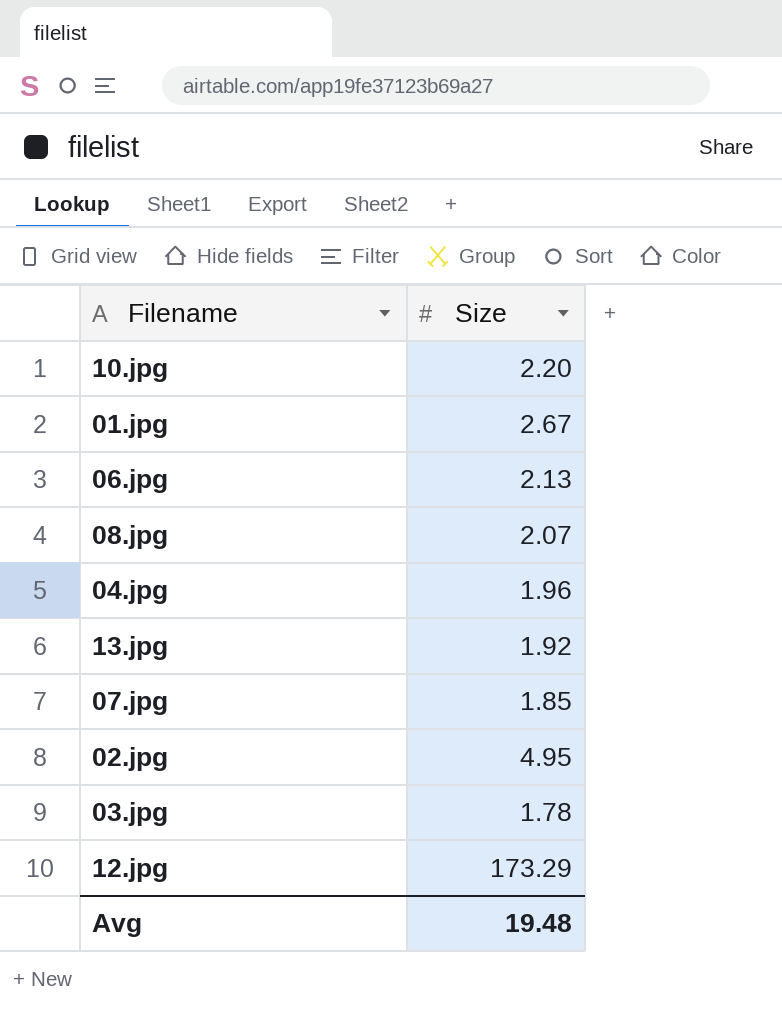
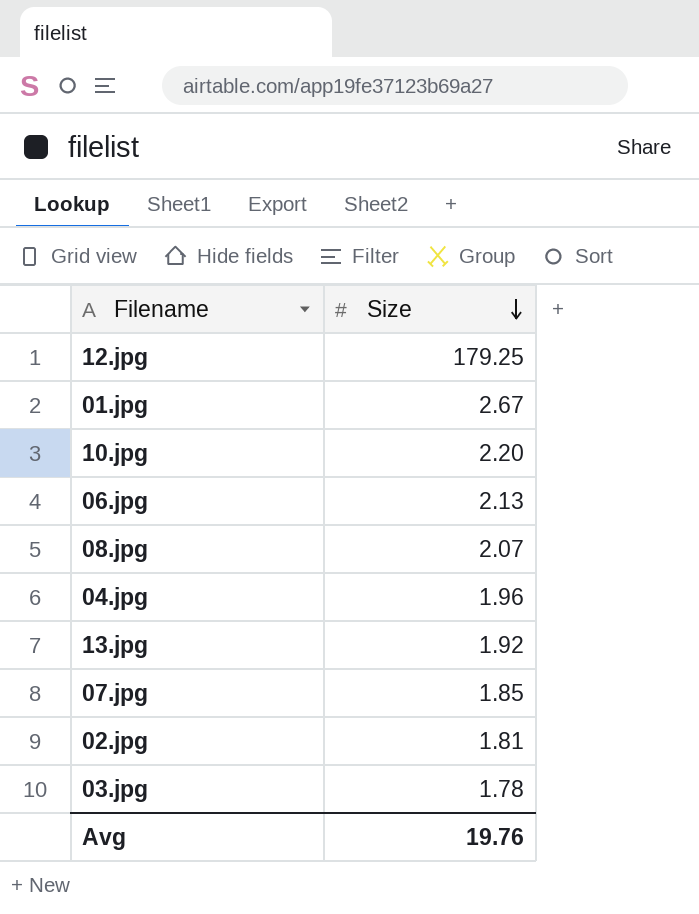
row order: none -> Size descending
12.jpg | Size: 173.29 -> 179.25
02.jpg | Size: 4.95 -> 1.81
Avg | Size: 19.48 -> 19.76

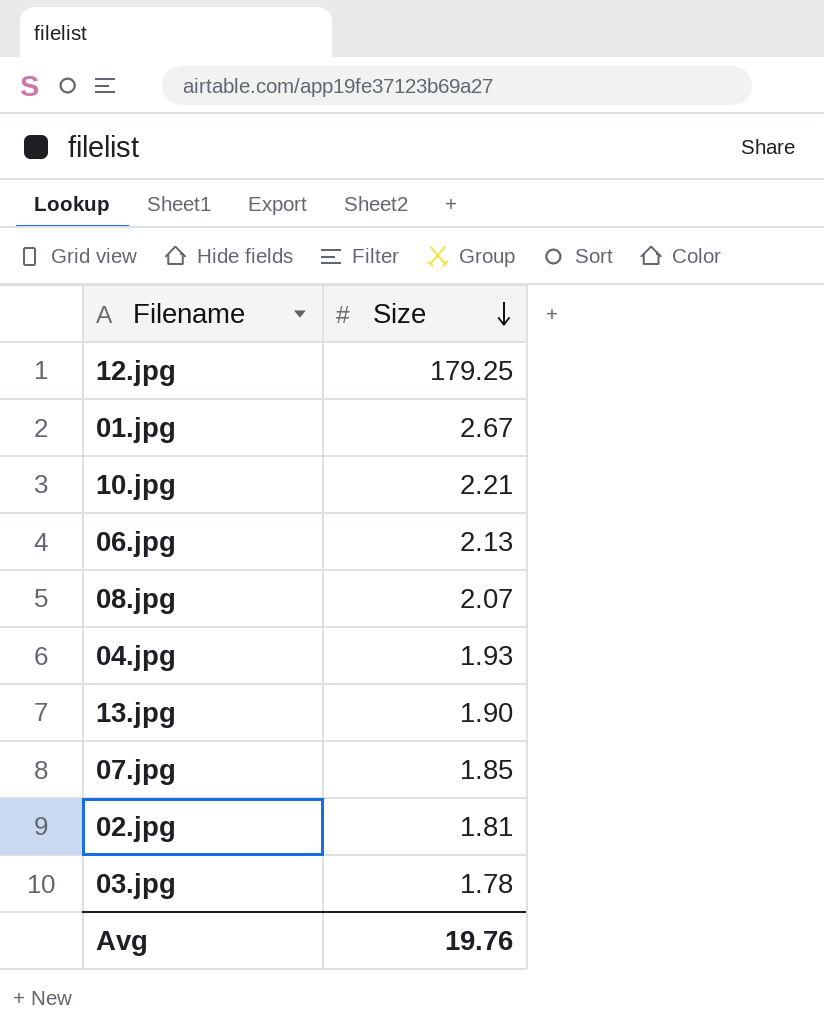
10.jpg | Size: 2.20 -> 2.21
04.jpg | Size: 1.96 -> 1.93
13.jpg | Size: 1.92 -> 1.90

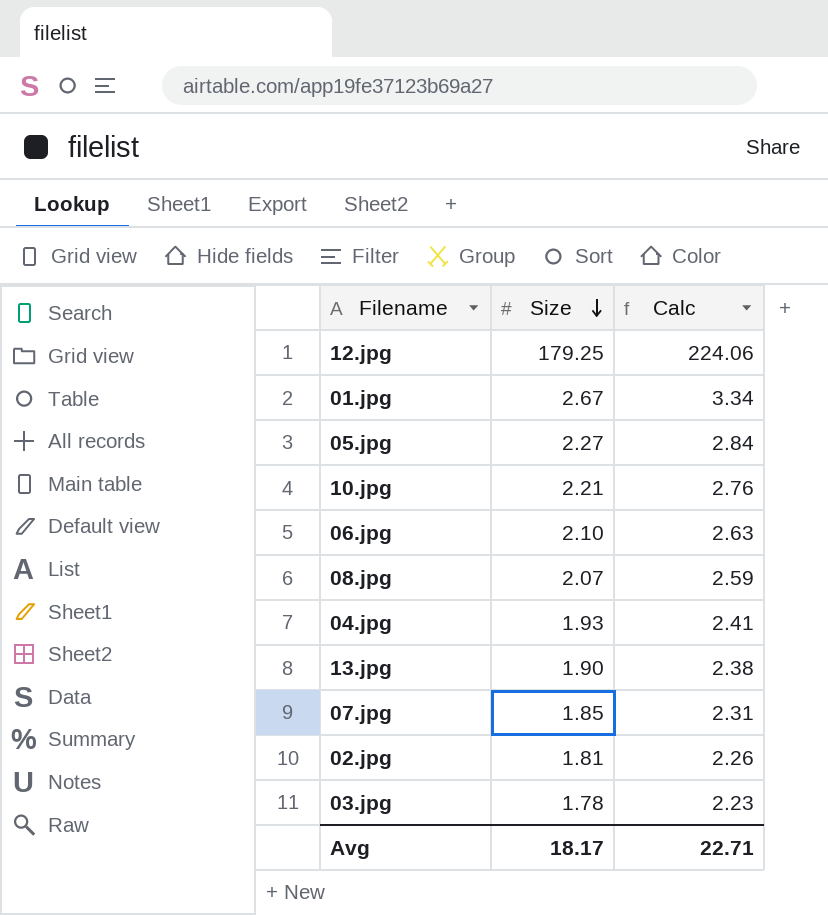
column Calc | formula: none -> [Size] * 1.25
row 05.jpg: none -> 2.27 | 2.84
06.jpg | Size: 2.13 -> 2.10
Avg | Size: 19.76 -> 18.17

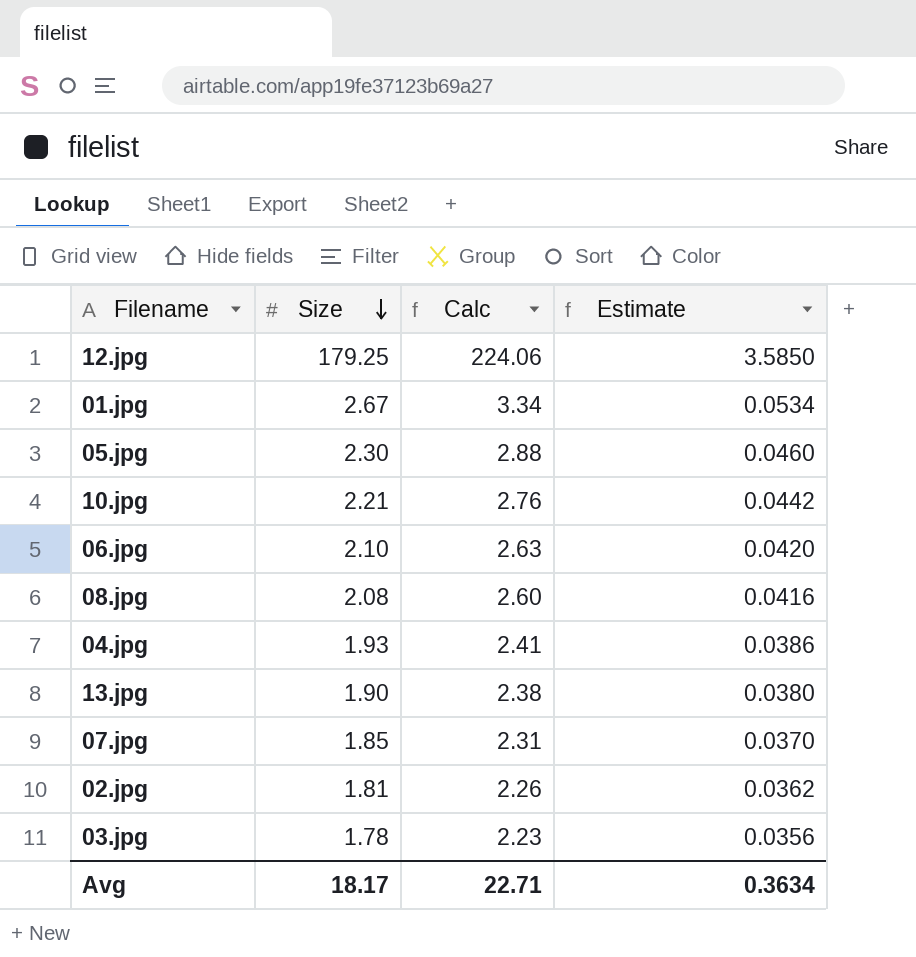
column Estimate | formula: none -> [Size] * 0.02
05.jpg | Size: 2.27 -> 2.30
05.jpg | Calc: 2.84 -> 2.88
08.jpg | Size: 2.07 -> 2.08
08.jpg | Calc: 2.59 -> 2.60

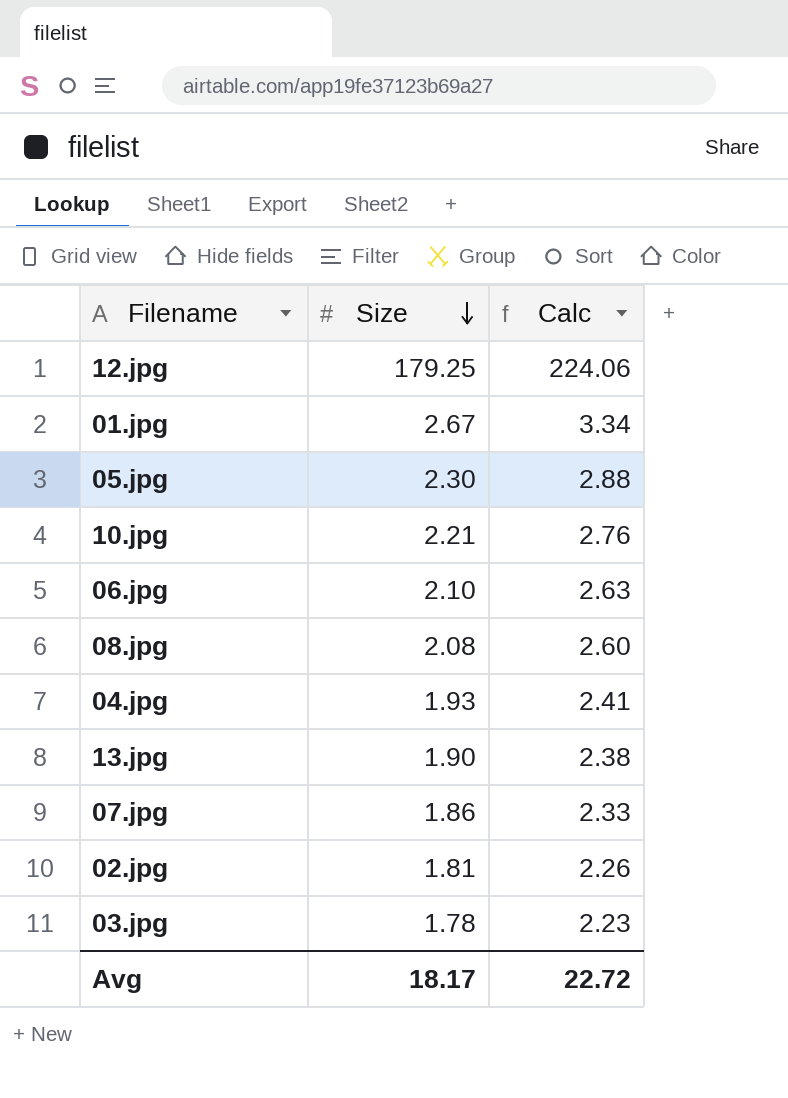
column Estimate | formula: [Size] * 0.02 -> none
07.jpg | Size: 1.85 -> 1.86
07.jpg | Calc: 2.31 -> 2.33
Avg | Calc: 22.71 -> 22.72

